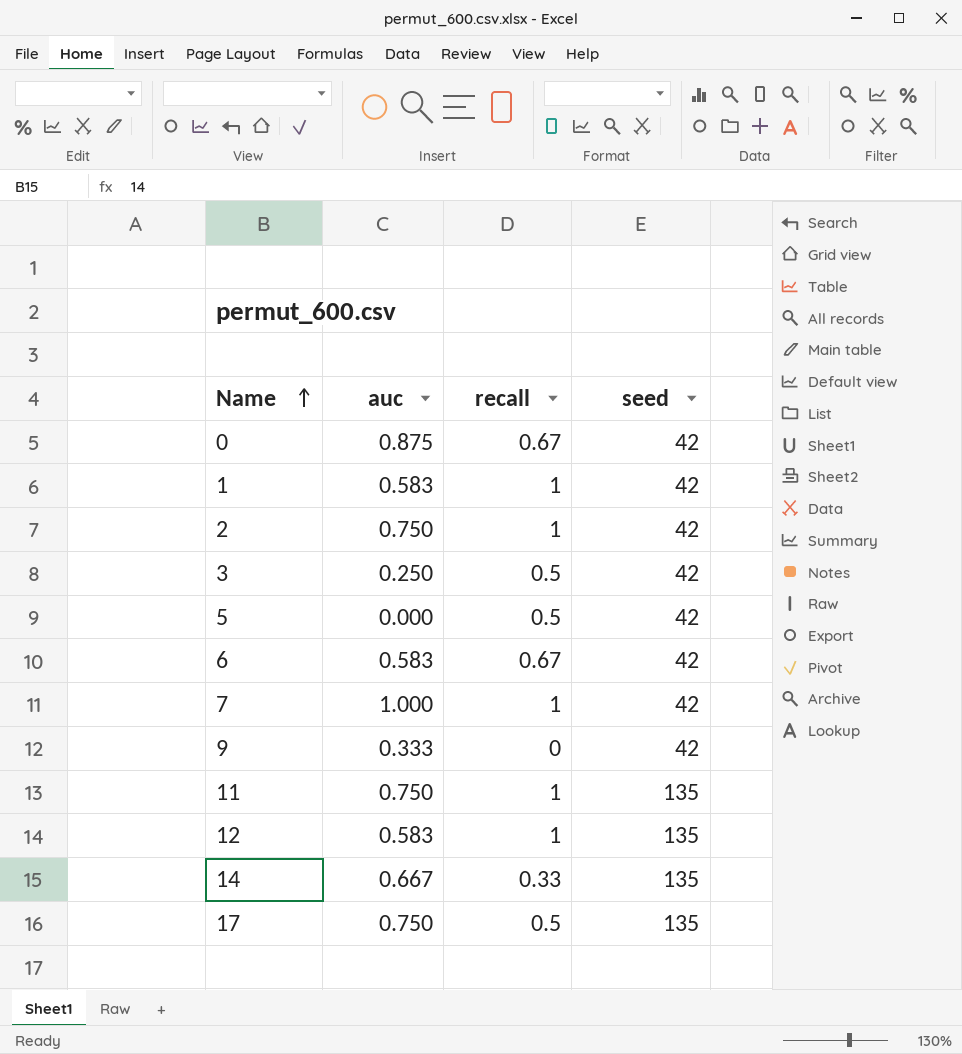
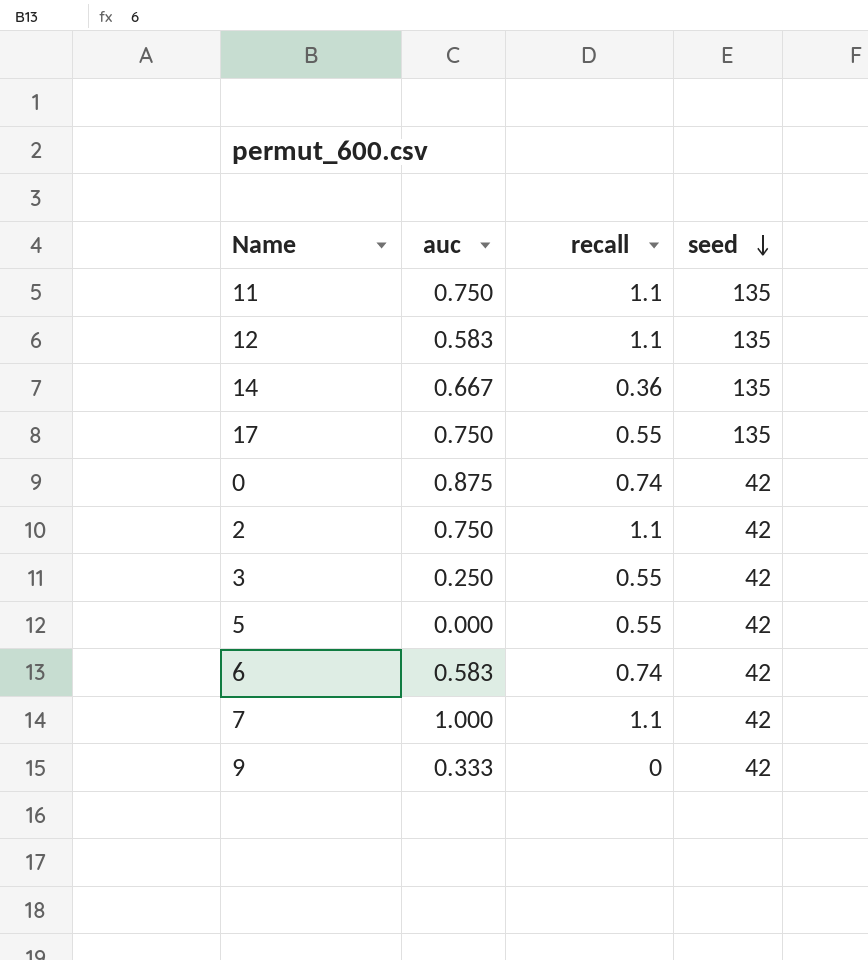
row order: Name ascending -> seed descending
row 1: 0.583 | 1 | 42 -> none
11 | recall: 1 -> 1.1
12 | recall: 1 -> 1.1
14 | recall: 0.33 -> 0.36
17 | recall: 0.5 -> 0.55
0 | recall: 0.67 -> 0.74
2 | recall: 1 -> 1.1
3 | recall: 0.5 -> 0.55
5 | recall: 0.5 -> 0.55
6 | recall: 0.67 -> 0.74
7 | recall: 1 -> 1.1

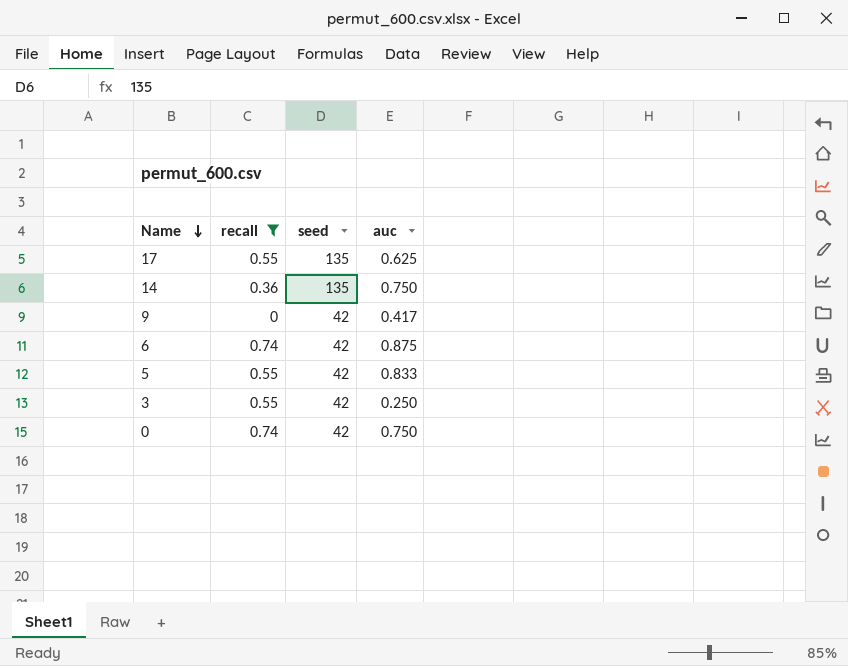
filter: none -> recall != 1.1
row order: seed descending -> Name descending
column auc | position: 2 -> 4
17 | auc: 0.750 -> 0.625
14 | auc: 0.667 -> 0.750
9 | auc: 0.333 -> 0.417
6 | auc: 0.583 -> 0.875
5 | auc: 0.000 -> 0.833
0 | auc: 0.875 -> 0.750

